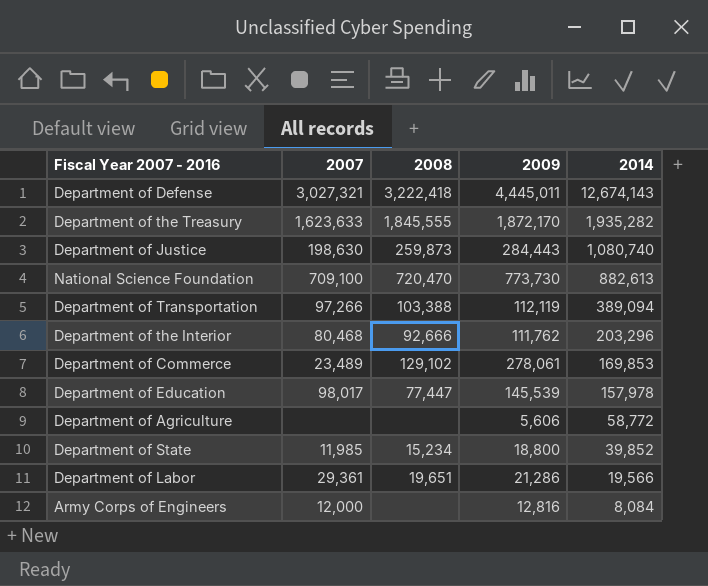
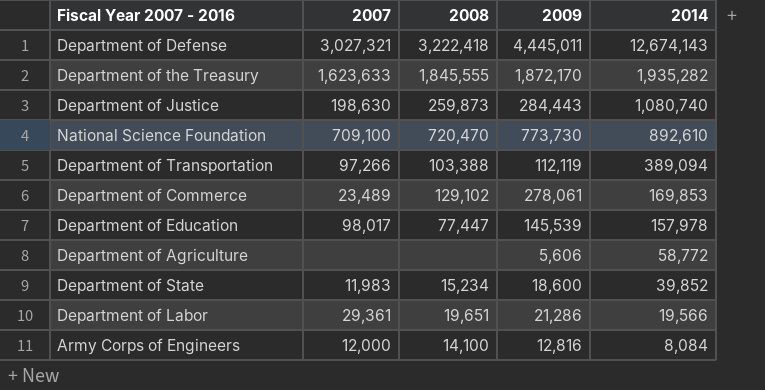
row Department of the Interior: 80,468 | 92,666 | 111,762 | 203,296 -> none
National Science Foundation | 2014: 882,613 -> 892,610
Department of State | 2007: 11,985 -> 11,983
Department of State | 2009: 18,800 -> 18,600
Army Corps of Engineers | 2008: none -> 14,100

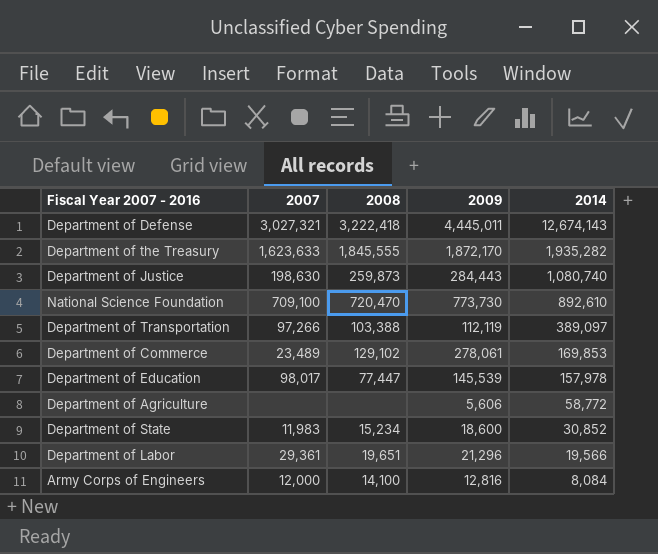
Department of Transportation | 2014: 389,094 -> 389,097
Department of State | 2014: 39,852 -> 30,852
Department of Labor | 2009: 21,286 -> 21,296

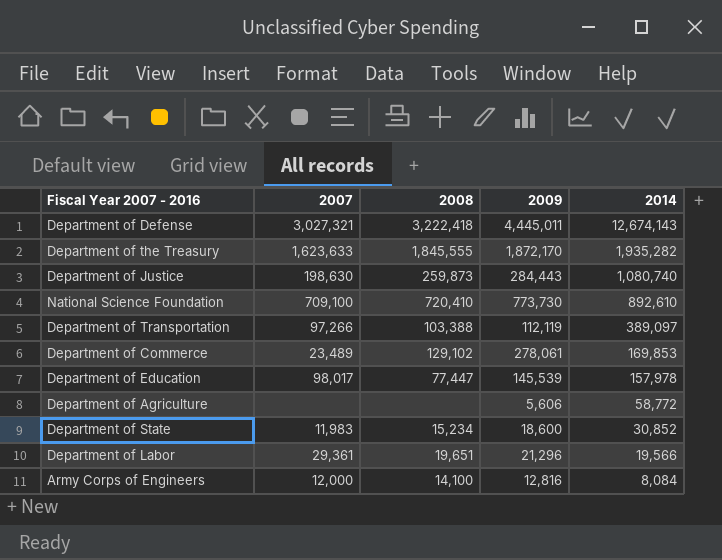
National Science Foundation | 2008: 720,470 -> 720,410

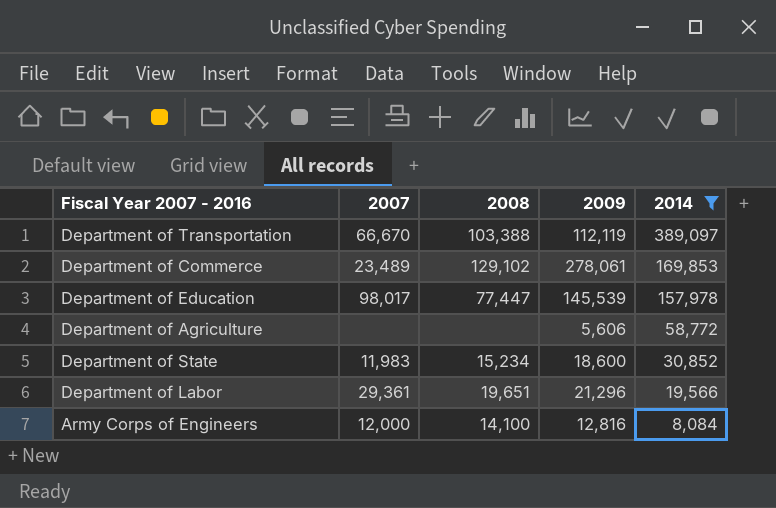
filter: none -> 2014 <= 389,097
Department of Transportation | 2007: 97,266 -> 66,670

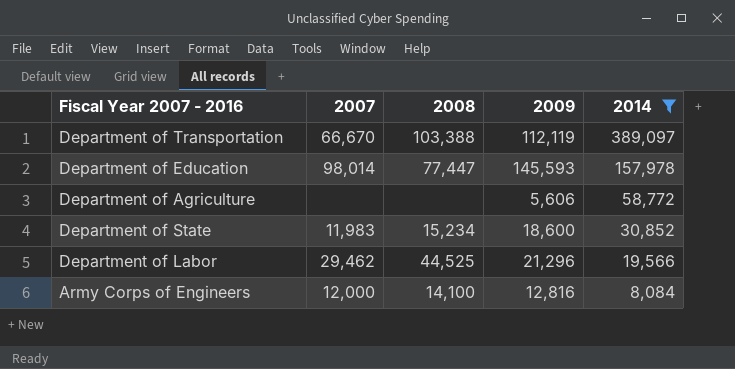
row Department of Commerce: 23,489 | 129,102 | 278,061 | 169,853 -> none
Department of Education | 2007: 98,017 -> 98,014
Department of Education | 2009: 145,539 -> 145,593
Department of Labor | 2007: 29,361 -> 29,462
Department of Labor | 2008: 19,651 -> 44,525

